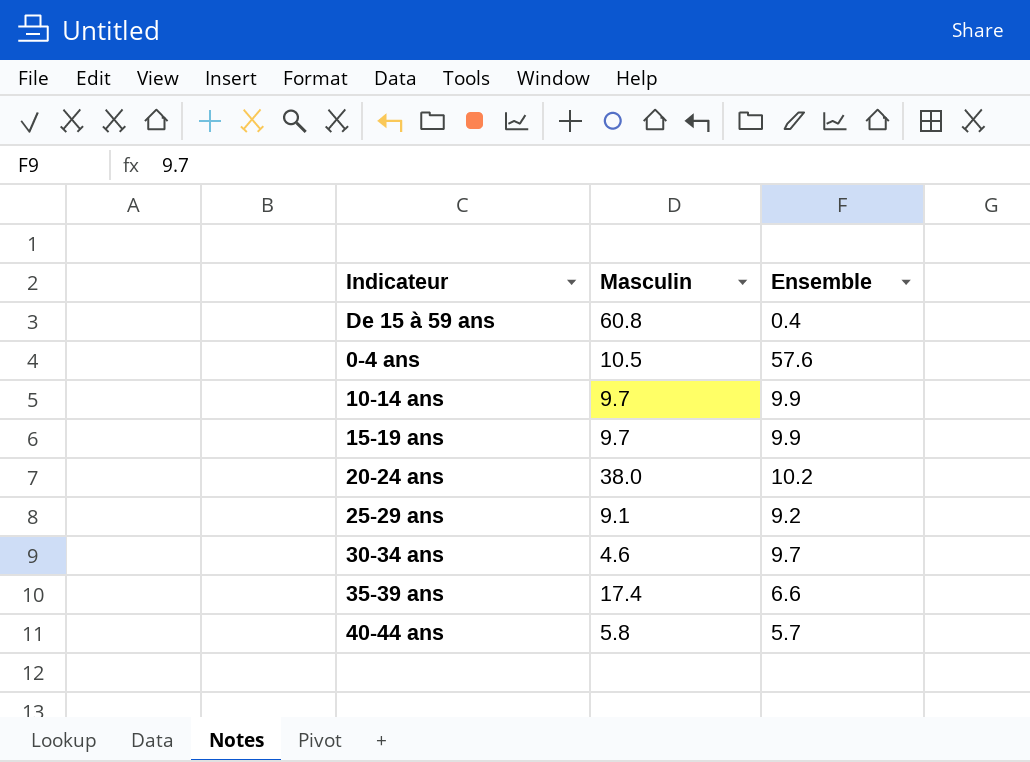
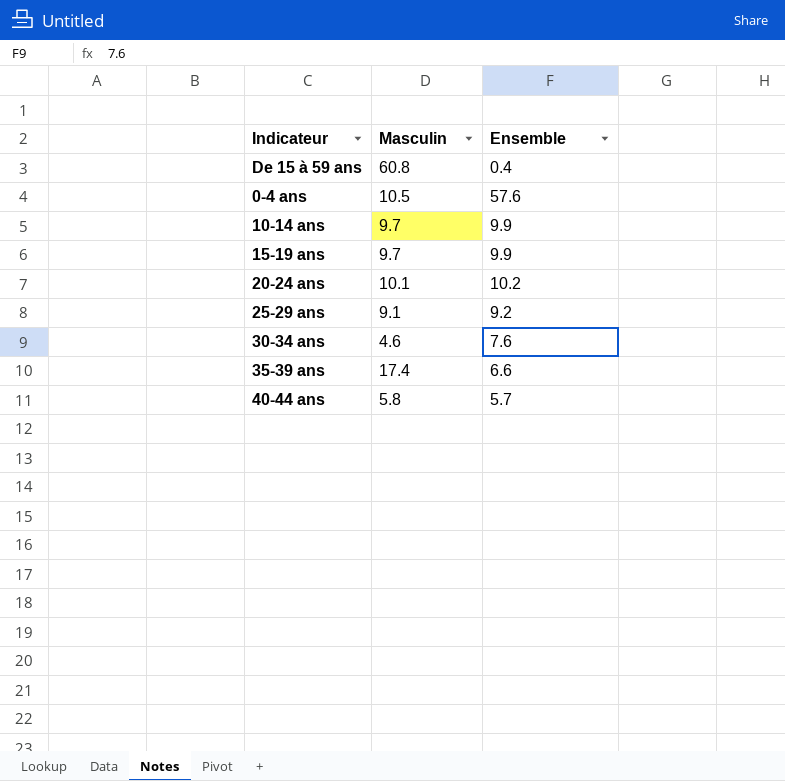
20-24 ans | Masculin: 38.0 -> 10.1
30-34 ans | Ensemble: 9.7 -> 7.6

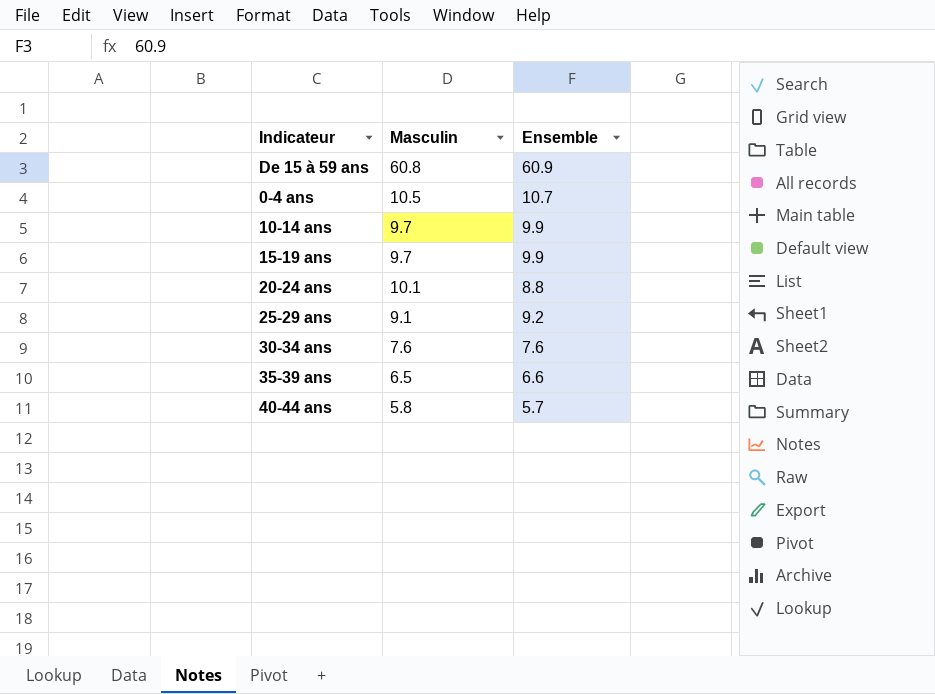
De 15 à 59 ans | Ensemble: 0.4 -> 60.9
0-4 ans | Ensemble: 57.6 -> 10.7
20-24 ans | Ensemble: 10.2 -> 8.8
30-34 ans | Masculin: 4.6 -> 7.6
35-39 ans | Masculin: 17.4 -> 6.5

